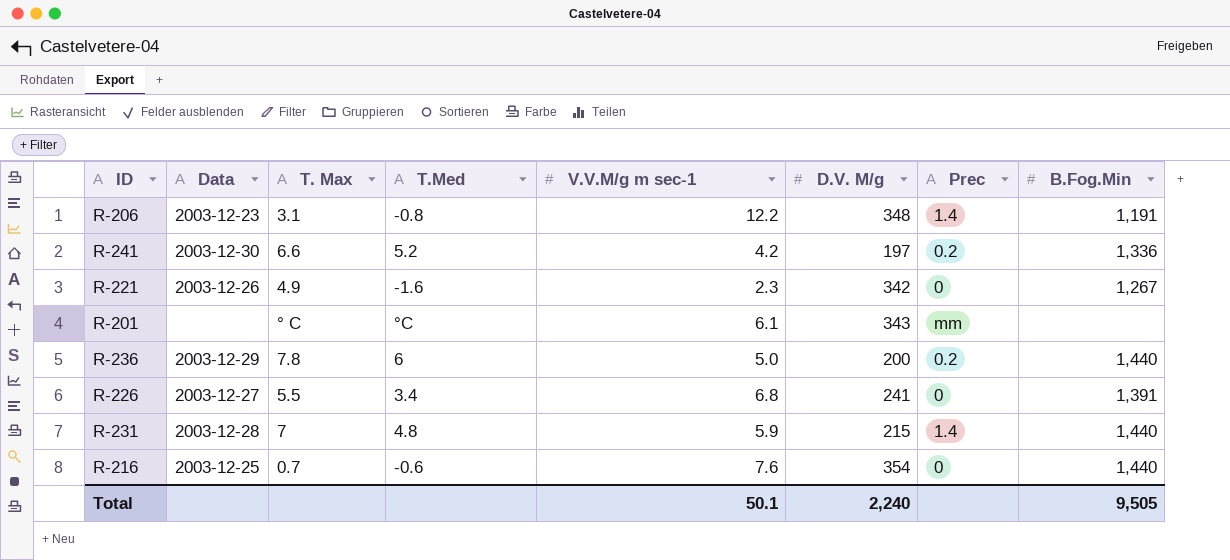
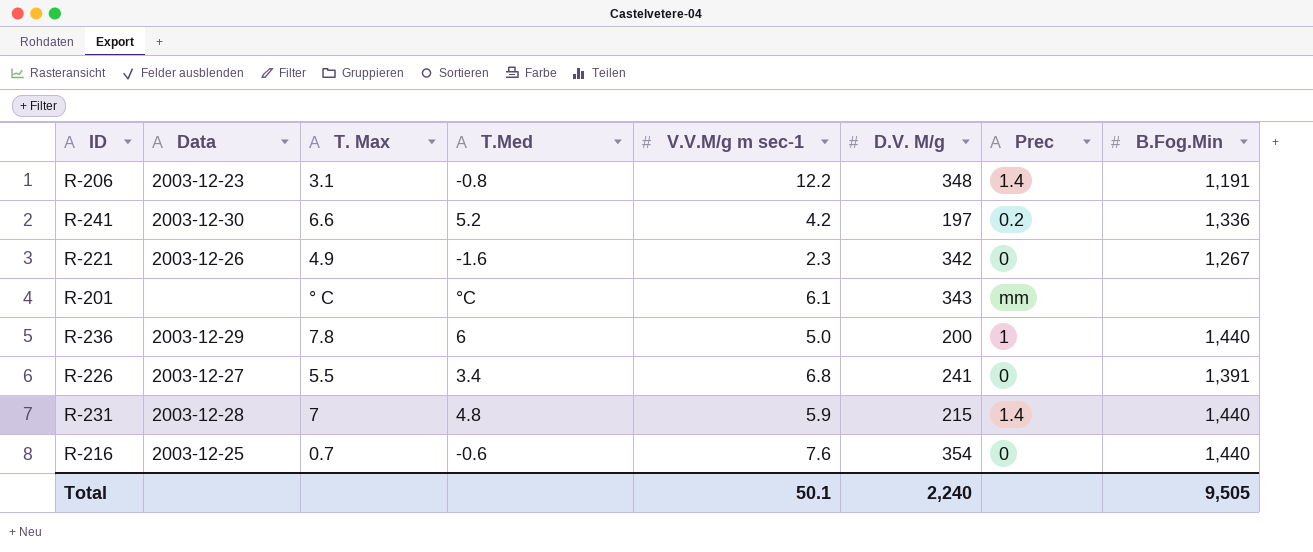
R-236 | Prec: 0.2 -> 1

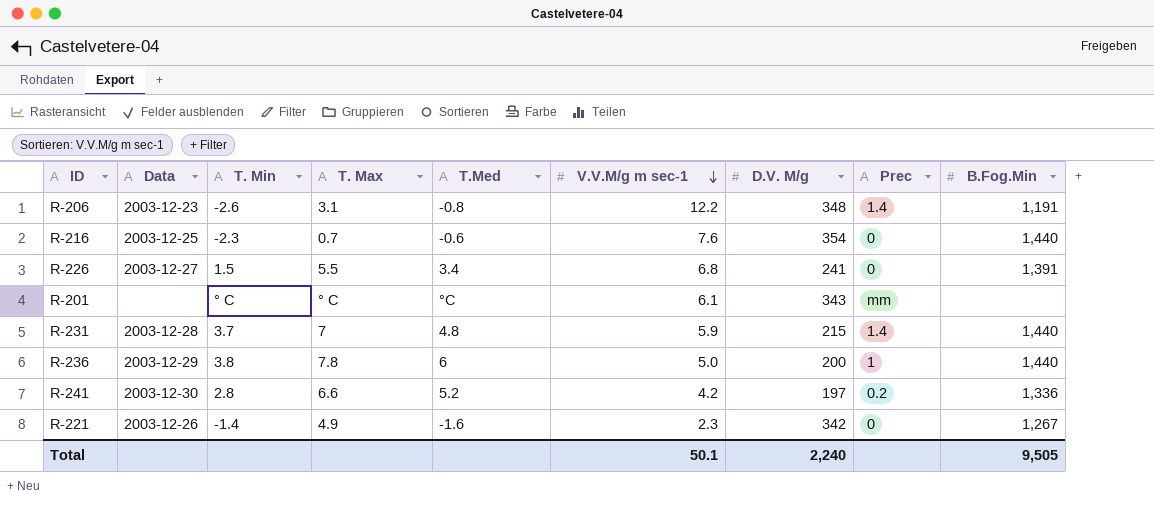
row order: none -> V.V.M/g m sec-1 descending
column T. Min | position: none -> 3

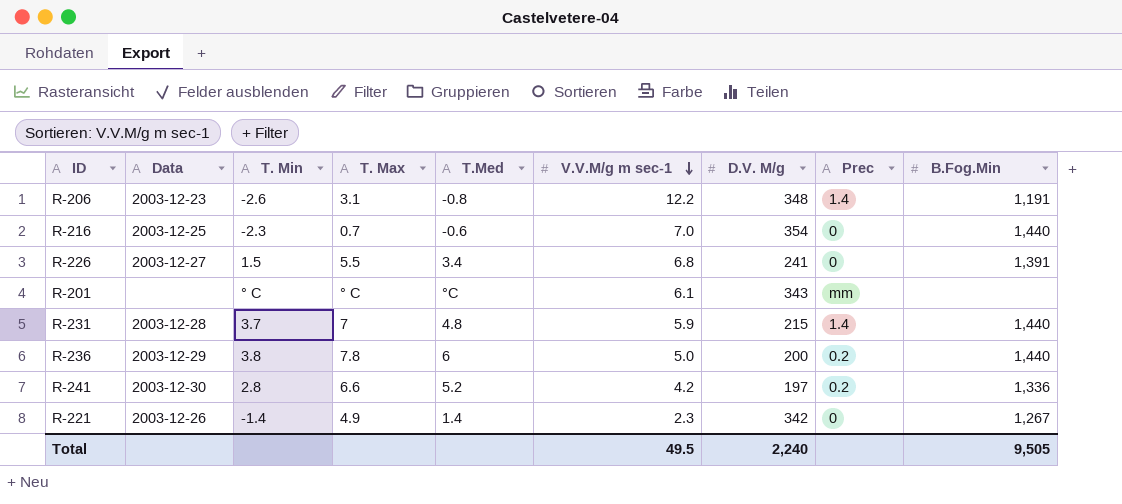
R-216 | V.V.M/g m sec-1: 7.6 -> 7.0
R-236 | Prec: 1 -> 0.2
R-221 | T.Med: -1.6 -> 1.4
Total | V.V.M/g m sec-1: 50.1 -> 49.5

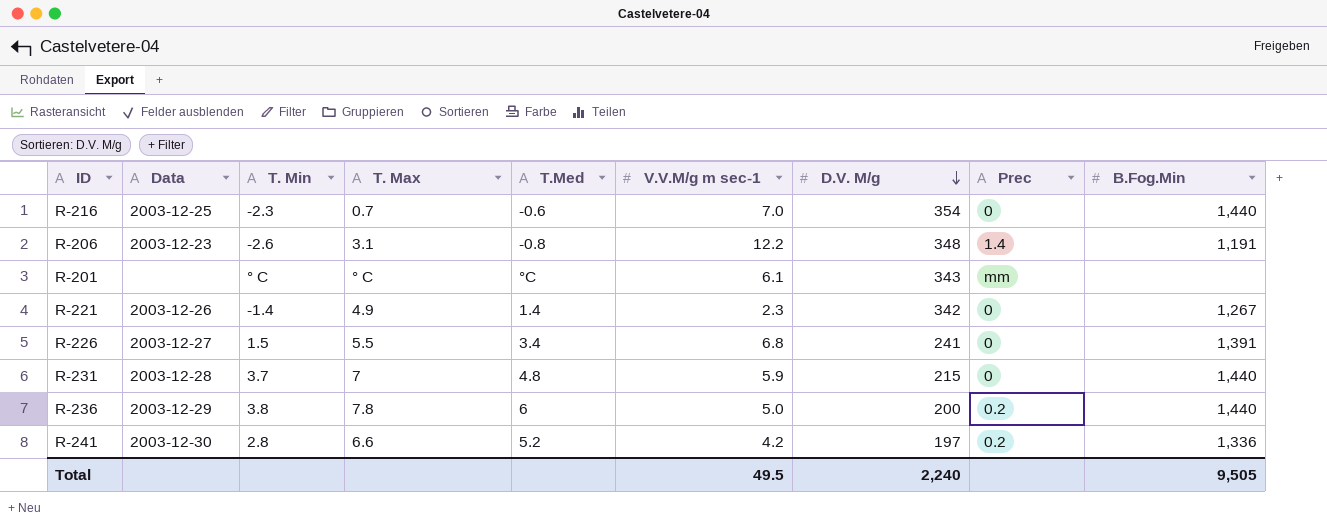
row order: V.V.M/g m sec-1 descending -> D.V. M/g descending
R-231 | Prec: 1.4 -> 0

